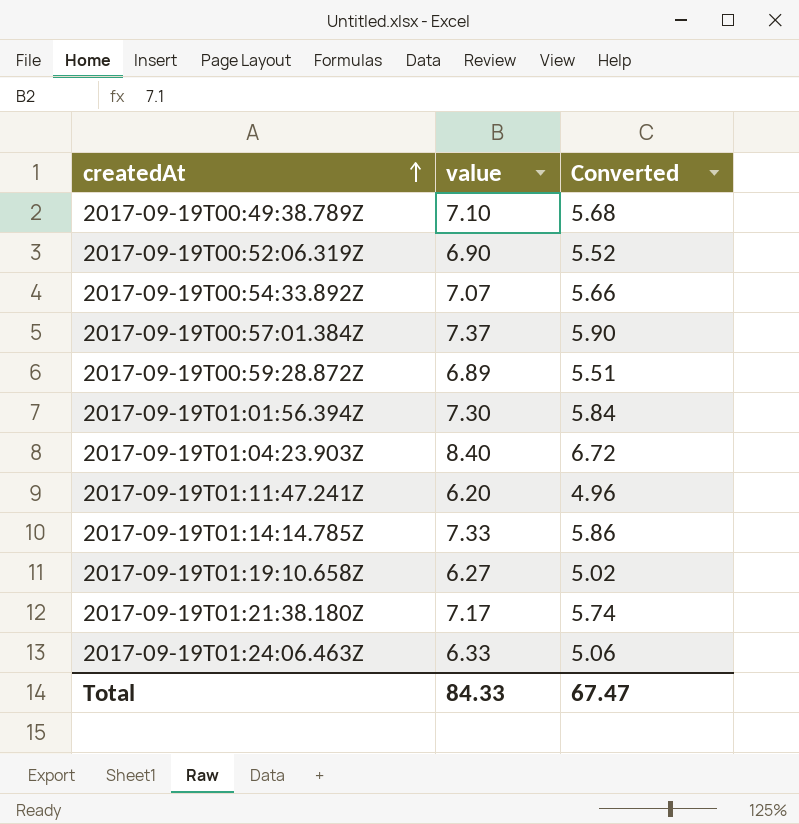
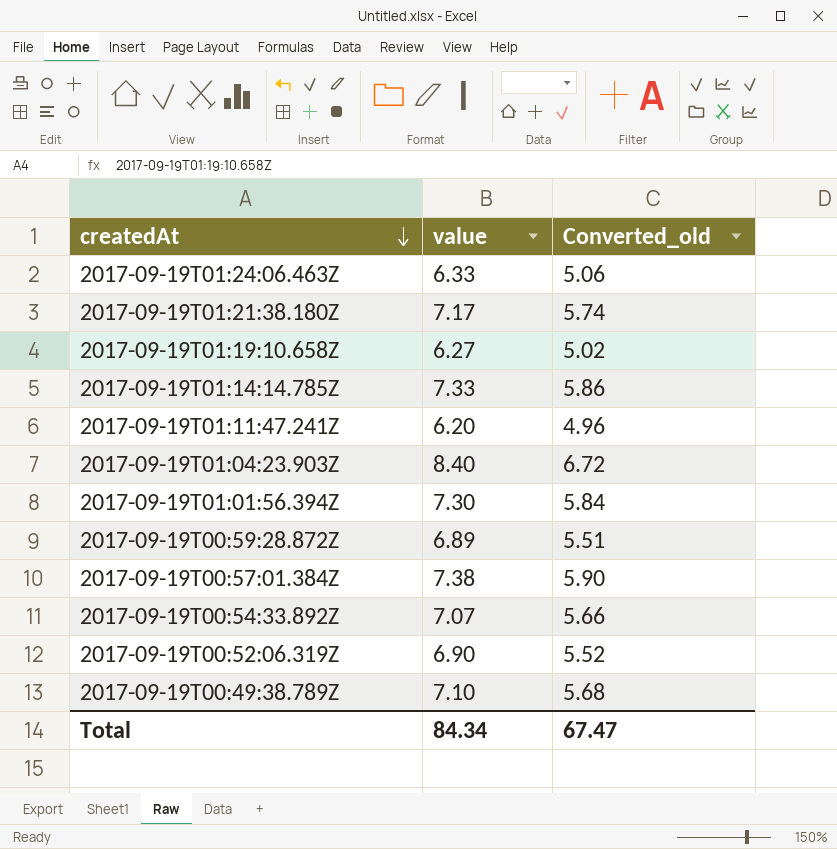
row order: createdAt ascending -> createdAt descending
column name: Converted -> Converted_old
2017-09-19T00:57:01.384Z | value: 7.37 -> 7.38
Total | value: 84.33 -> 84.34

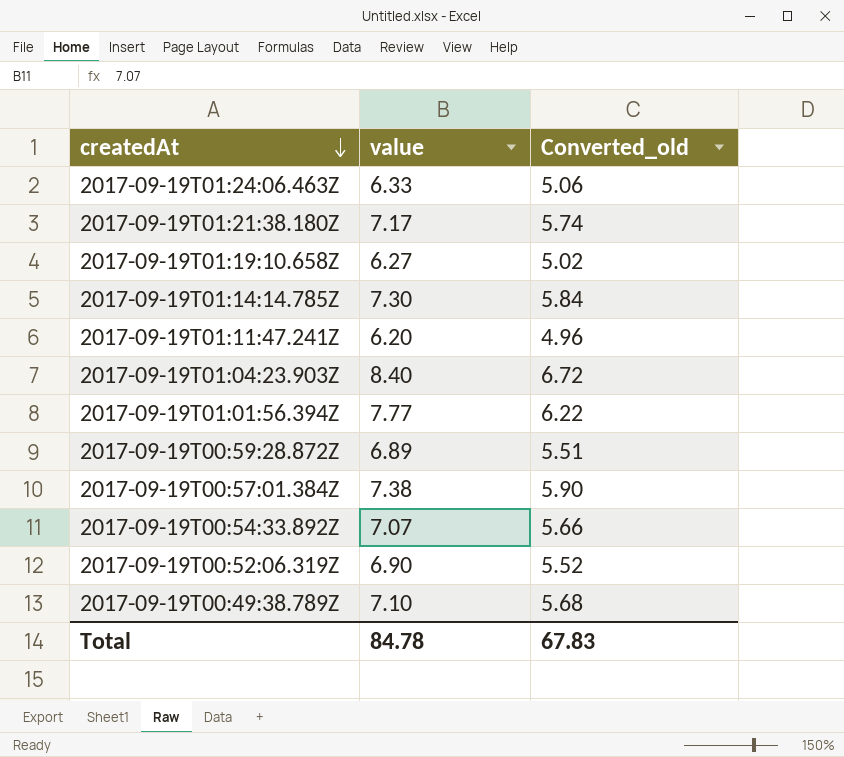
2017-09-19T01:14:14.785Z | value: 7.33 -> 7.30
2017-09-19T01:14:14.785Z | Converted_old: 5.86 -> 5.84
2017-09-19T01:01:56.394Z | value: 7.30 -> 7.77
2017-09-19T01:01:56.394Z | Converted_old: 5.84 -> 6.22
Total | value: 84.34 -> 84.78
Total | Converted_old: 67.47 -> 67.83

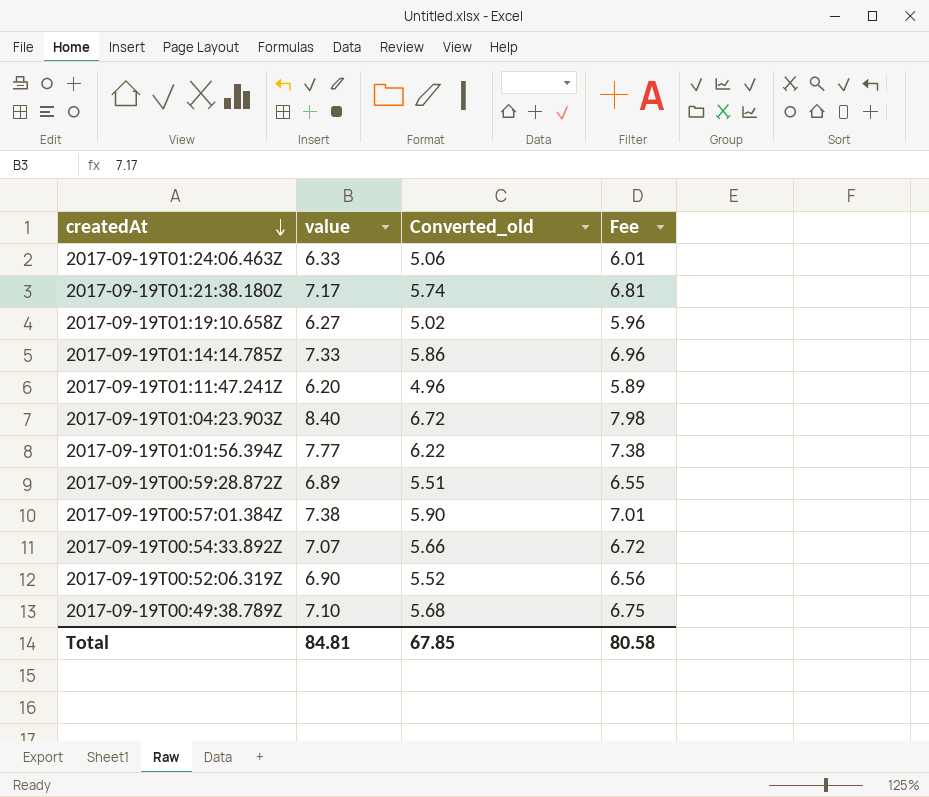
column Fee | formula: none -> [value] * 0.95
2017-09-19T01:14:14.785Z | value: 7.30 -> 7.33
2017-09-19T01:14:14.785Z | Converted_old: 5.84 -> 5.86
Total | value: 84.78 -> 84.81
Total | Converted_old: 67.83 -> 67.85

